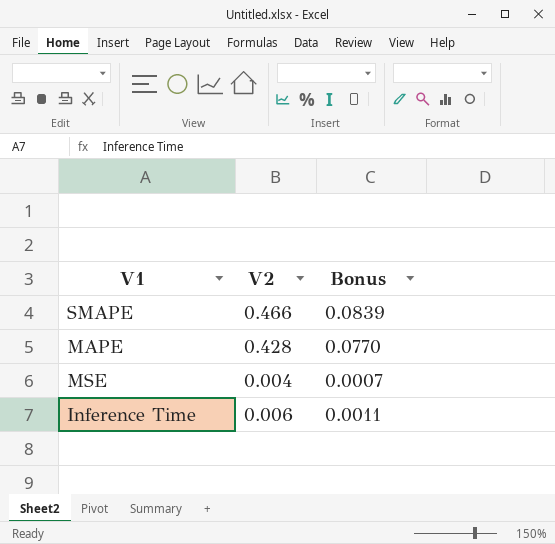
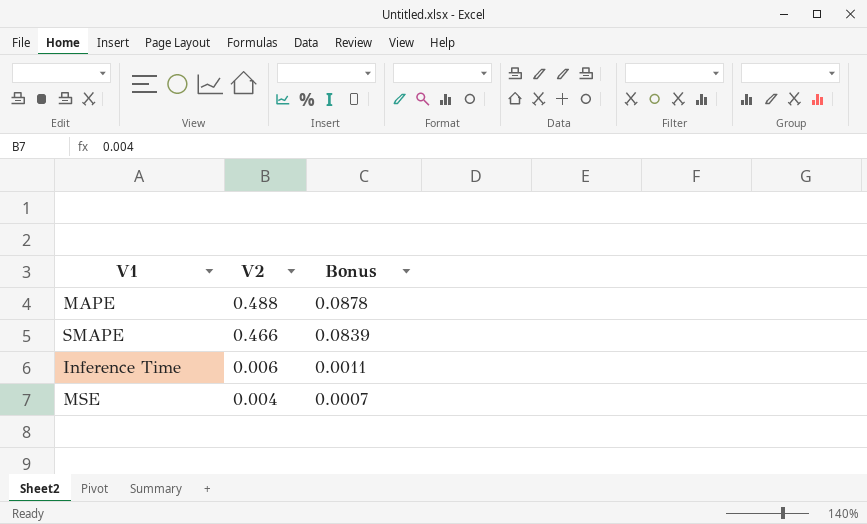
row order: none -> V2 descending
MAPE | V2: 0.428 -> 0.488
MAPE | Bonus: 0.0770 -> 0.0878

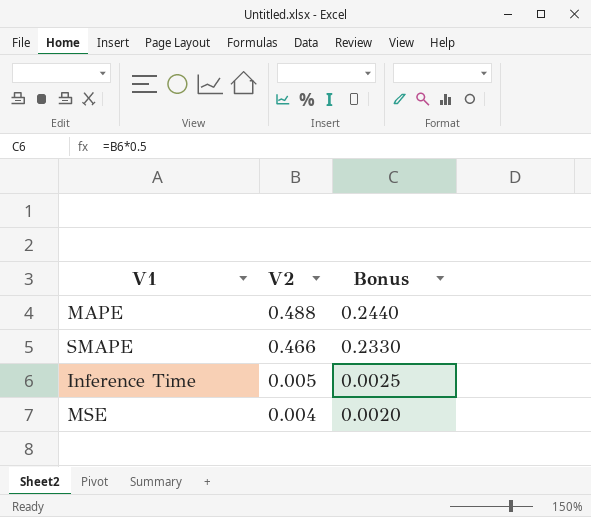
column Bonus | formula: [V2] * 0.18 -> [V2] * 0.5
Inference Time | V2: 0.006 -> 0.005

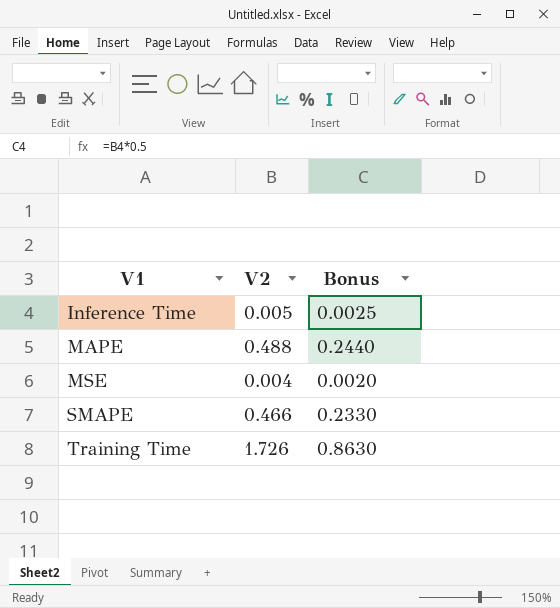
row order: V2 descending -> V1 ascending
row Training Time: none -> 1.726 | 0.8630

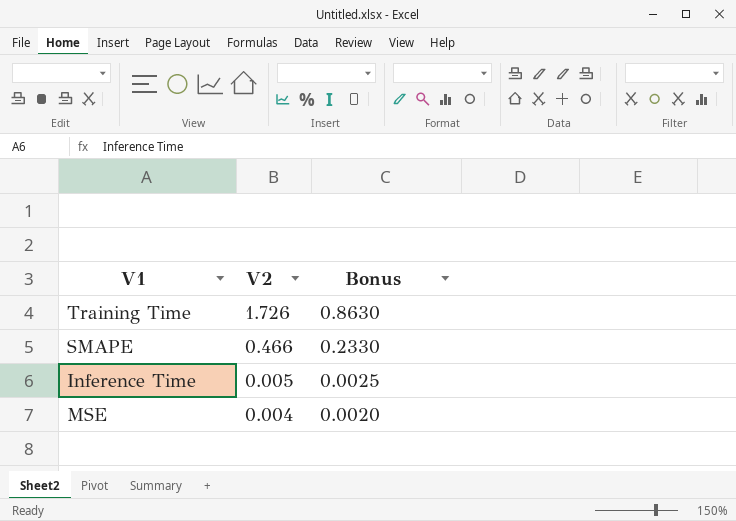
row order: V1 ascending -> V2 descending
row MAPE: 0.488 | 0.2440 -> none

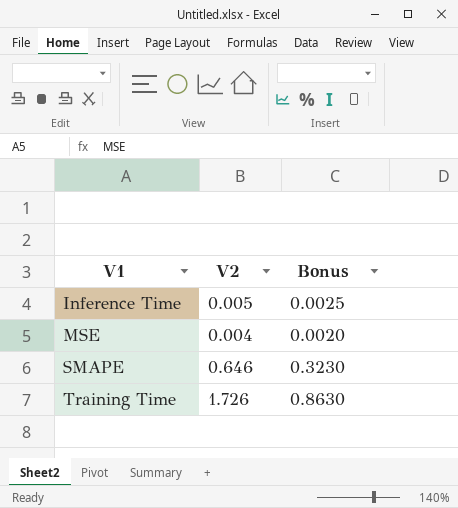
row order: V2 descending -> V1 ascending
SMAPE | V2: 0.466 -> 0.646
SMAPE | Bonus: 0.2330 -> 0.3230

